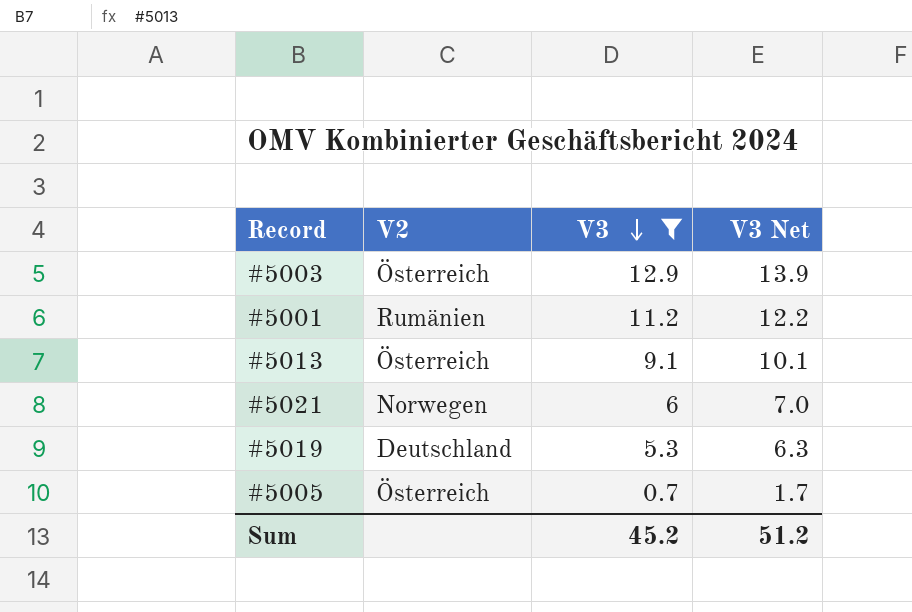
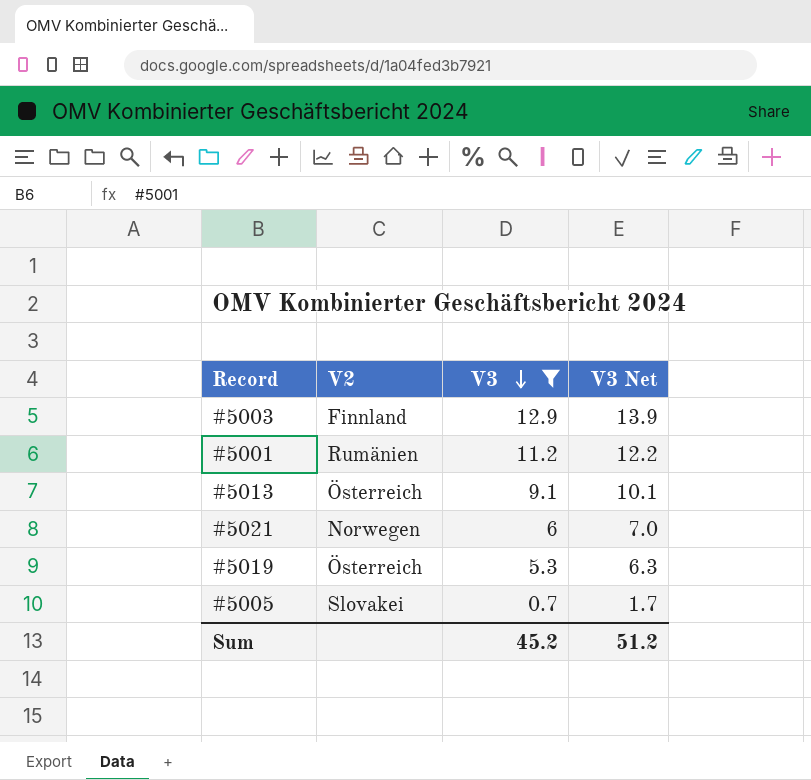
#5003 | V2: Österreich -> Finnland
#5019 | V2: Deutschland -> Österreich
#5005 | V2: Österreich -> Slovakei

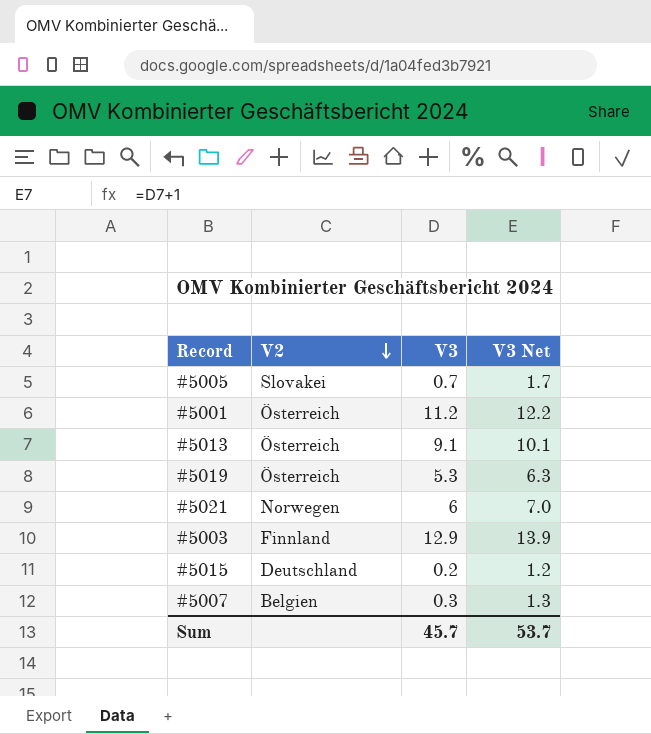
filter: V3 >= 0.7 -> none
row order: V3 descending -> V2 descending
#5001 | V2: Rumänien -> Österreich
Sum | V3: 45.2 -> 45.7
Sum | V3 Net: 51.2 -> 53.7

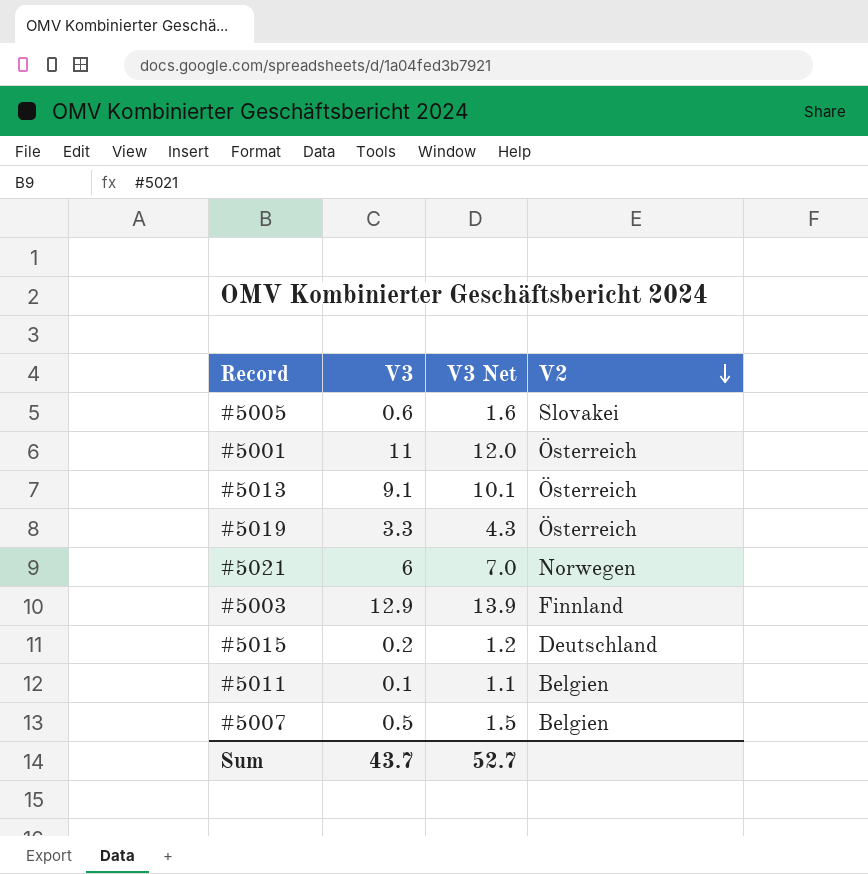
column V2 | position: 2 -> 4
#5005 | V3: 0.7 -> 0.6
#5005 | V3 Net: 1.7 -> 1.6
#5001 | V3: 11.2 -> 11
#5001 | V3 Net: 12.2 -> 12.0
#5019 | V3: 5.3 -> 3.3
#5019 | V3 Net: 6.3 -> 4.3
row #5011: none -> 0.1 | 1.1 | Belgien
#5007 | V3: 0.3 -> 0.5
#5007 | V3 Net: 1.3 -> 1.5
Sum | V3: 45.7 -> 43.7
Sum | V3 Net: 53.7 -> 52.7

